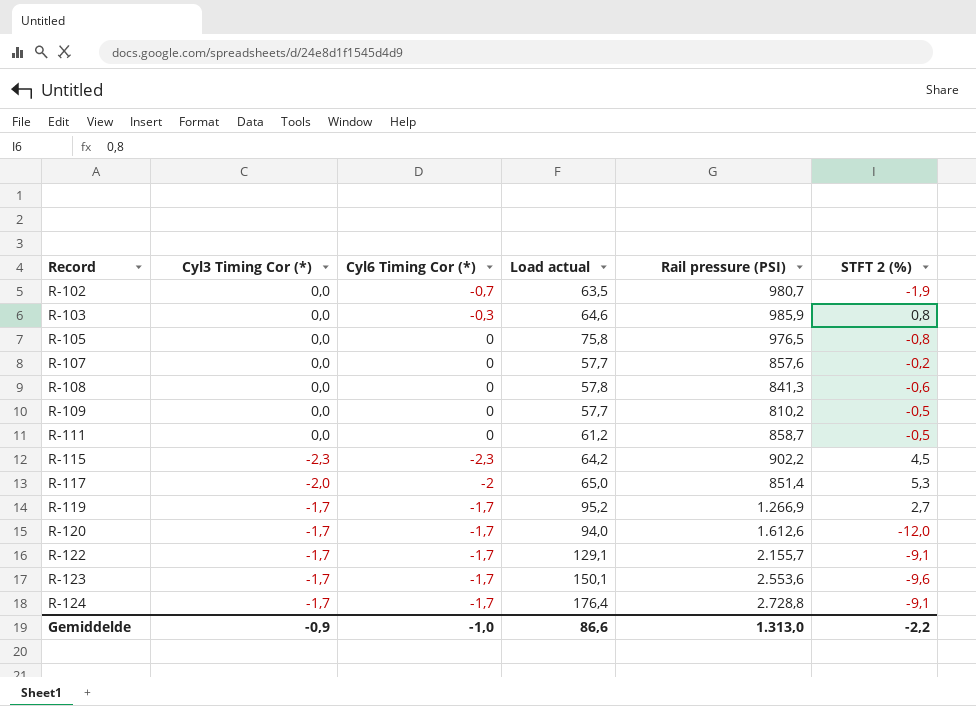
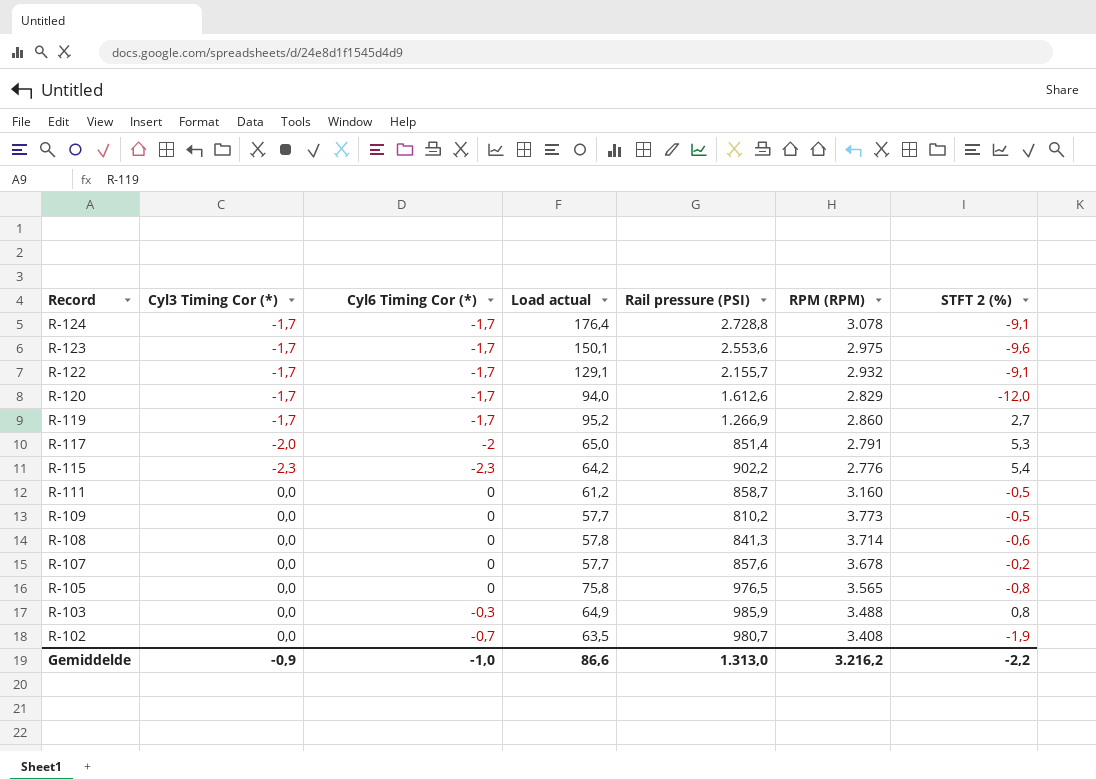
row order: Record ascending -> Record descending
column RPM (RPM) | position: none -> 6
R-115 | STFT 2 (%): 4,5 -> 5,4
R-103 | Load actual: 64,6 -> 64,9

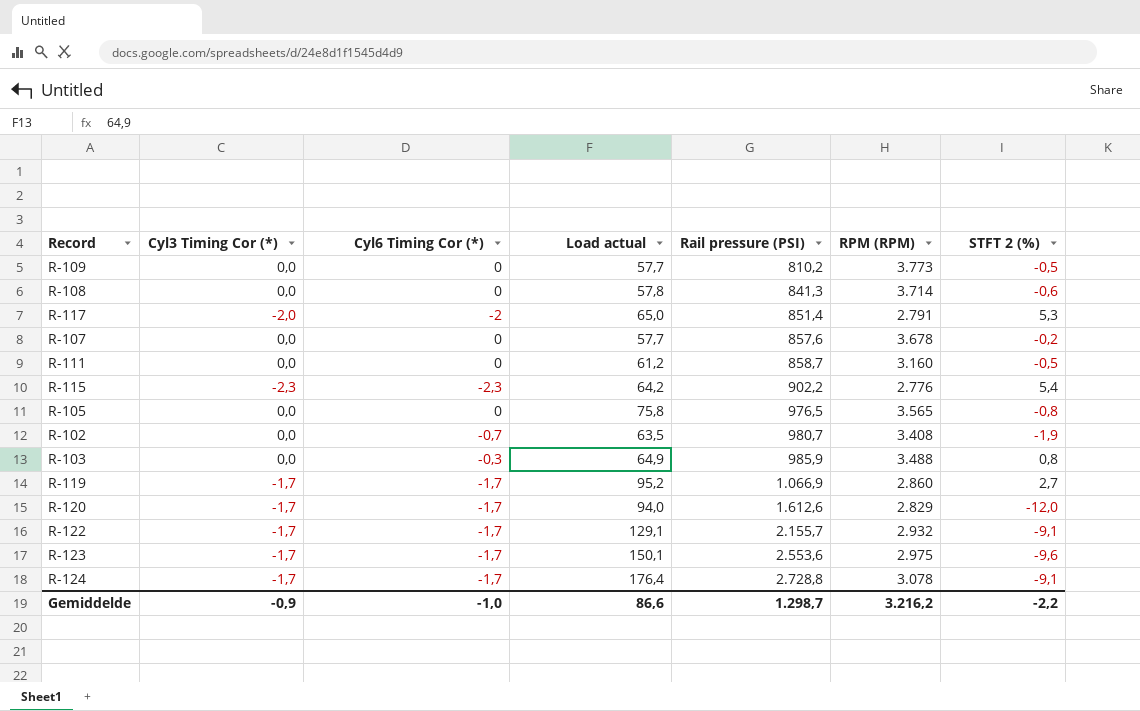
row order: Record descending -> Rail pressure (PSI) ascending
R-119 | Rail pressure (PSI): 1.266,9 -> 1.066,9
Gemiddelde | Rail pressure (PSI): 1.313,0 -> 1.298,7

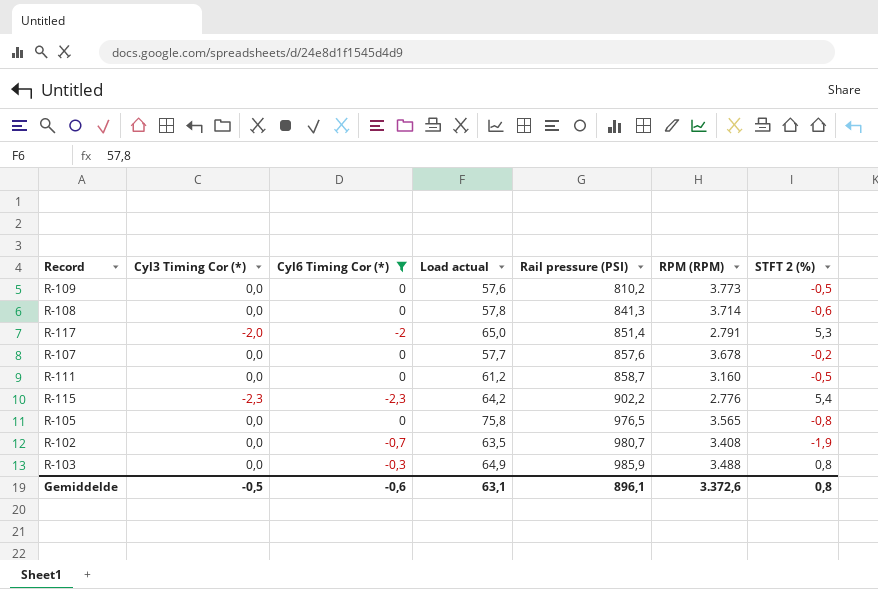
filter: none -> Cyl6 Timing Cor (*) != -1,7
R-109 | Load actual: 57,7 -> 57,6
Gemiddelde | Cyl3 Timing Cor (*): -0,9 -> -0,5
Gemiddelde | Cyl6 Timing Cor (*): -1,0 -> -0,6
Gemiddelde | Load actual: 86,6 -> 63,1
Gemiddelde | Rail pressure (PSI): 1.298,7 -> 896,1
Gemiddelde | RPM (RPM): 3.216,2 -> 3.372,6
Gemiddelde | STFT 2 (%): -2,2 -> 0,8

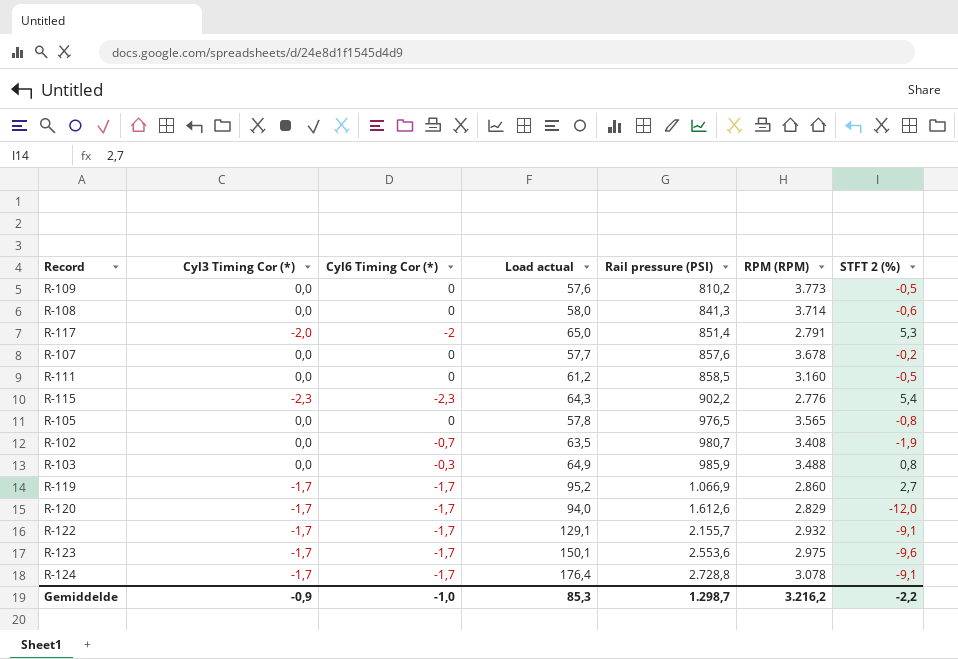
filter: Cyl6 Timing Cor (*) != -1,7 -> none
R-108 | Load actual: 57,8 -> 58,0
R-111 | Rail pressure (PSI): 858,7 -> 858,5
R-115 | Load actual: 64,2 -> 64,3
R-105 | Load actual: 75,8 -> 57,8
Gemiddelde | Cyl3 Timing Cor (*): -0,5 -> -0,9
Gemiddelde | Cyl6 Timing Cor (*): -0,6 -> -1,0
Gemiddelde | Load actual: 63,1 -> 85,3
Gemiddelde | Rail pressure (PSI): 896,1 -> 1.298,7
Gemiddelde | RPM (RPM): 3.372,6 -> 3.216,2
Gemiddelde | STFT 2 (%): 0,8 -> -2,2

